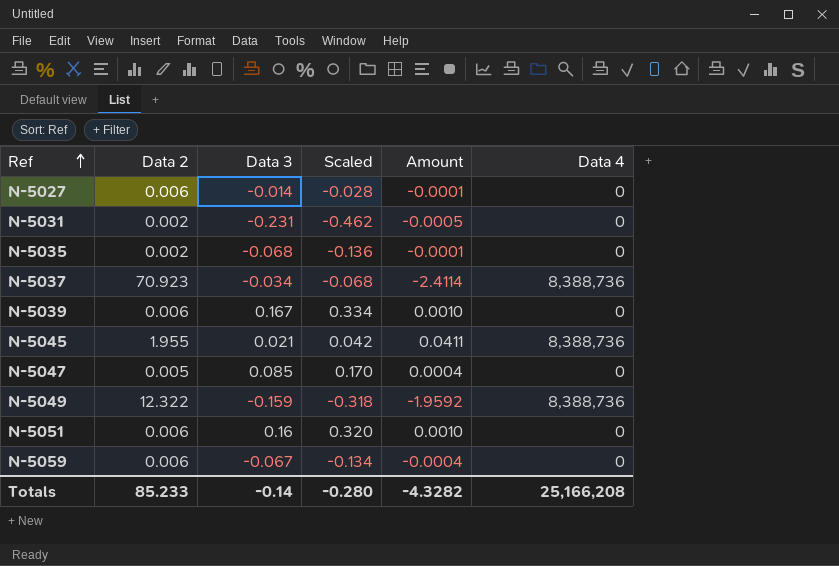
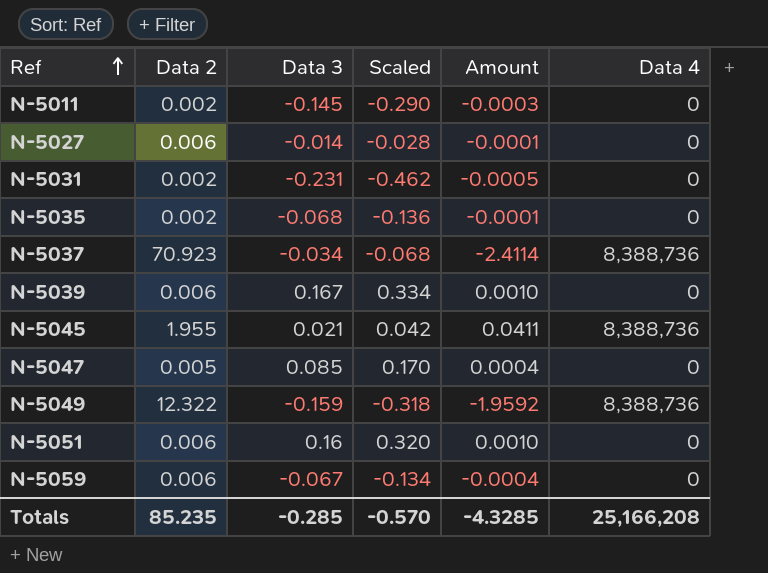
row N-5011: none -> 0.002 | -0.145 | -0.290 | -0.0003 | 0
Totals | Data 2: 85.233 -> 85.235
Totals | Data 3: -0.14 -> -0.285
Totals | Scaled: -0.280 -> -0.570
Totals | Amount: -4.3282 -> -4.3285

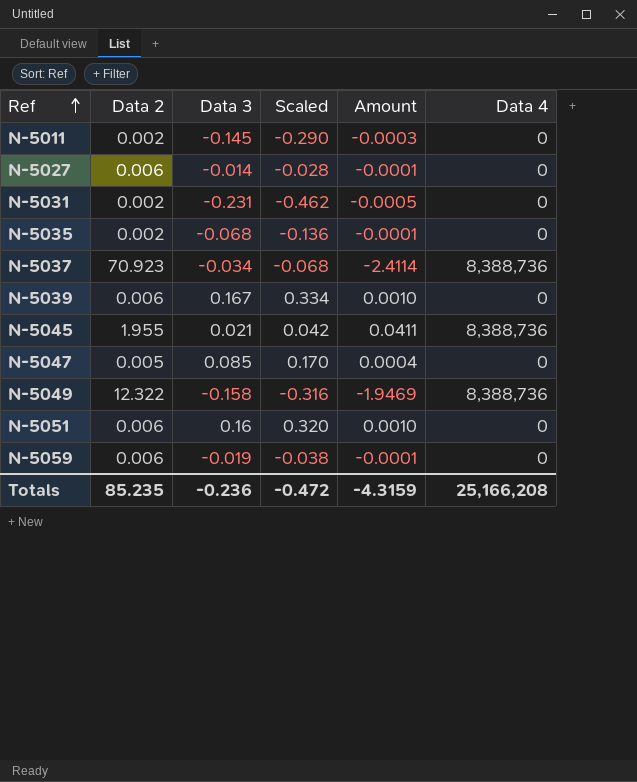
N-5049 | Data 3: -0.159 -> -0.158
N-5049 | Scaled: -0.318 -> -0.316
N-5049 | Amount: -1.9592 -> -1.9469
N-5059 | Data 3: -0.067 -> -0.019
N-5059 | Scaled: -0.134 -> -0.038
N-5059 | Amount: -0.0004 -> -0.0001
Totals | Data 3: -0.285 -> -0.236
Totals | Scaled: -0.570 -> -0.472
Totals | Amount: -4.3285 -> -4.3159

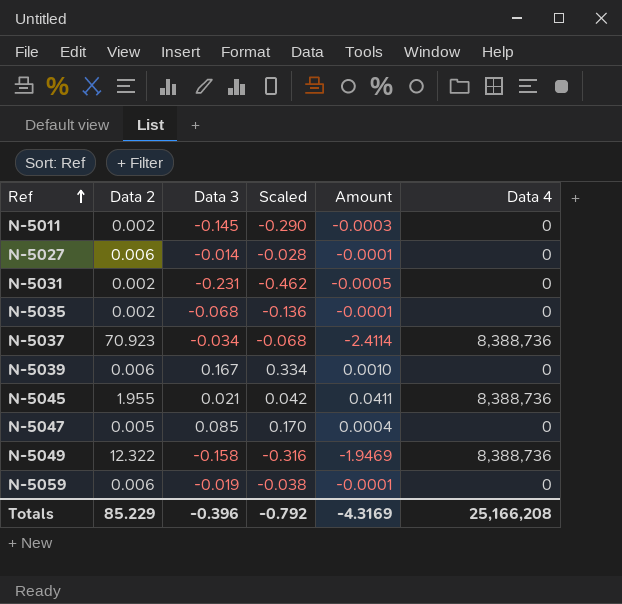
row N-5051: 0.006 | 0.16 | 0.320 | 0.0010 | 0 -> none
Totals | Data 2: 85.235 -> 85.229
Totals | Data 3: -0.236 -> -0.396
Totals | Scaled: -0.472 -> -0.792
Totals | Amount: -4.3159 -> -4.3169

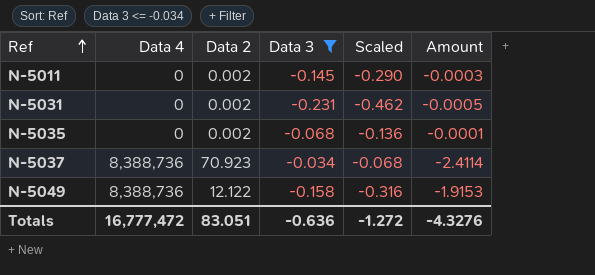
filter: none -> Data 3 <= -0.034
column Data 4 | position: 6 -> 2
N-5049 | Data 2: 12.322 -> 12.122
N-5049 | Amount: -1.9469 -> -1.9153
Totals | Data 4: 25,166,208 -> 16,777,472
Totals | Data 2: 85.229 -> 83.051
Totals | Data 3: -0.396 -> -0.636
Totals | Scaled: -0.792 -> -1.272
Totals | Amount: -4.3169 -> -4.3276

